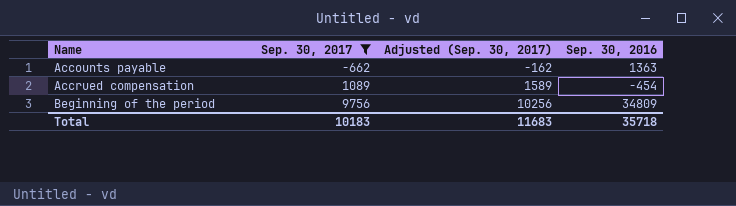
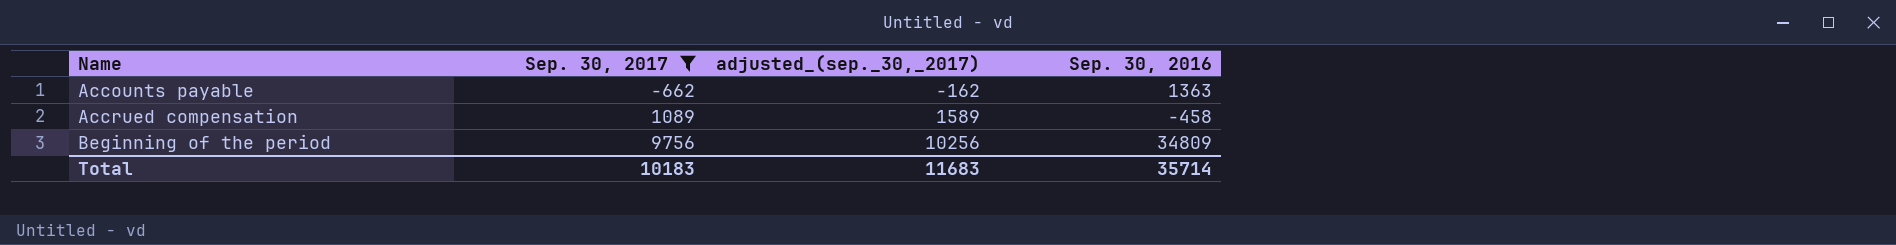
column name: Adjusted (Sep. 30, 2017) -> adjusted_(sep._30,_2017)
Accrued compensation | Sep. 30, 2016: -454 -> -458
Total | Sep. 30, 2016: 35718 -> 35714

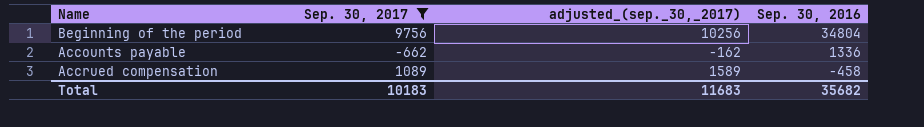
row order: Name ascending -> Sep. 30, 2016 descending
Beginning of the period | Sep. 30, 2016: 34809 -> 34804
Accounts payable | Sep. 30, 2016: 1363 -> 1336
Total | Sep. 30, 2016: 35714 -> 35682

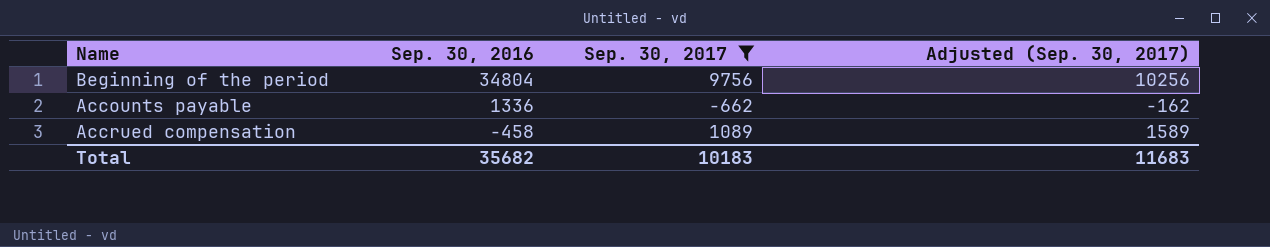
column Sep. 30, 2016 | position: 4 -> 2
column name: adjusted_(sep._30,_2017) -> Adjusted (Sep. 30, 2017)

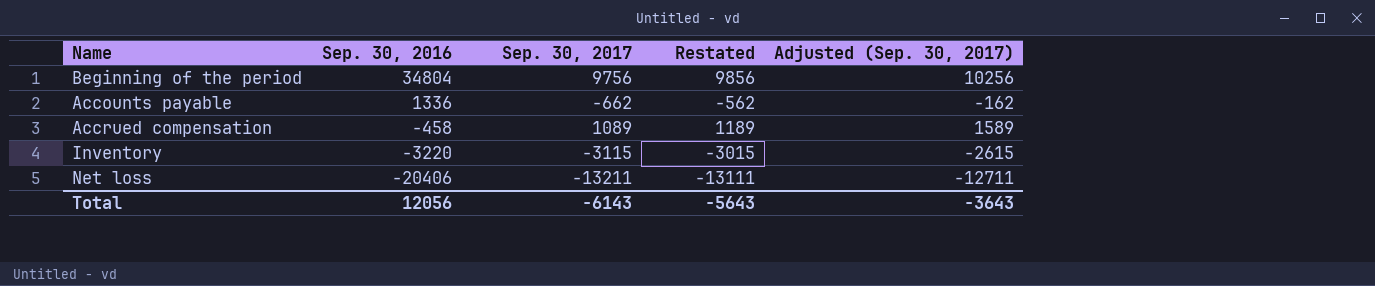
filter: Sep. 30, 2017 >= -662 -> none
column Restated | formula: none -> [Sep. 30, 2017] + 100
Total | Sep. 30, 2016: 35682 -> 12056
Total | Sep. 30, 2017: 10183 -> -6143
Total | Adjusted (Sep. 30, 2017): 11683 -> -3643

